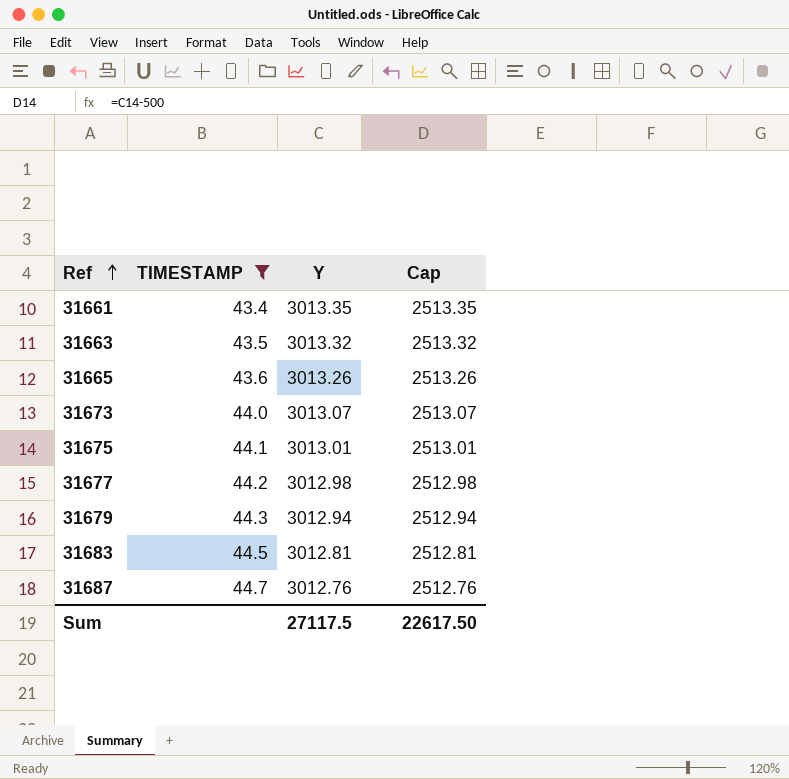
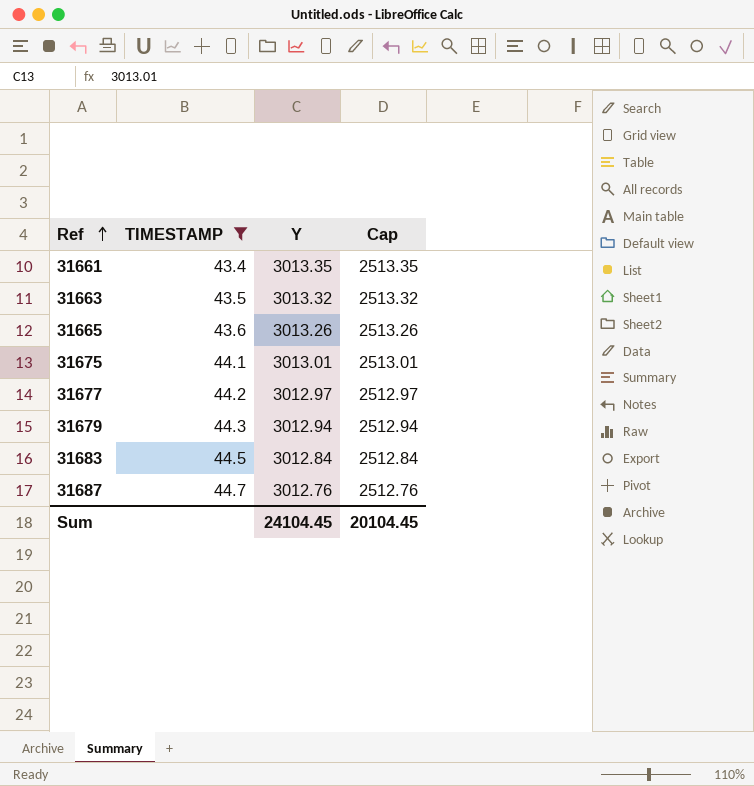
row 31673: 44.0 | 3013.07 | 2513.07 -> none
31677 | Y: 3012.98 -> 3012.97
31677 | Cap: 2512.98 -> 2512.97
31683 | Y: 3012.81 -> 3012.84
31683 | Cap: 2512.81 -> 2512.84
Sum | Y: 27117.5 -> 24104.45
Sum | Cap: 22617.50 -> 20104.45

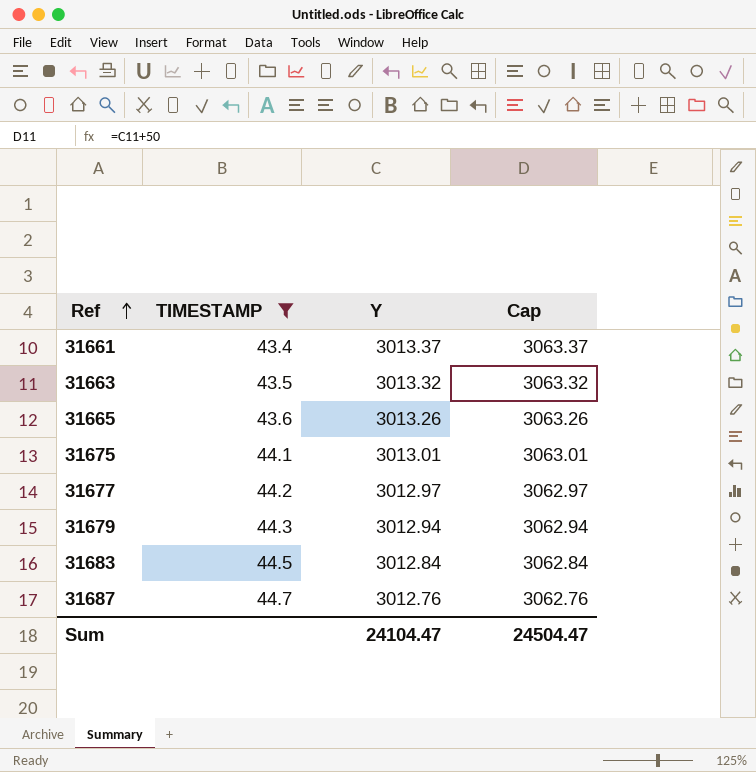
column Cap | formula: [Y] - 500 -> [Y] + 50
31661 | Y: 3013.35 -> 3013.37
Sum | Y: 24104.45 -> 24104.47
Sum | Cap: 20104.45 -> 24504.47

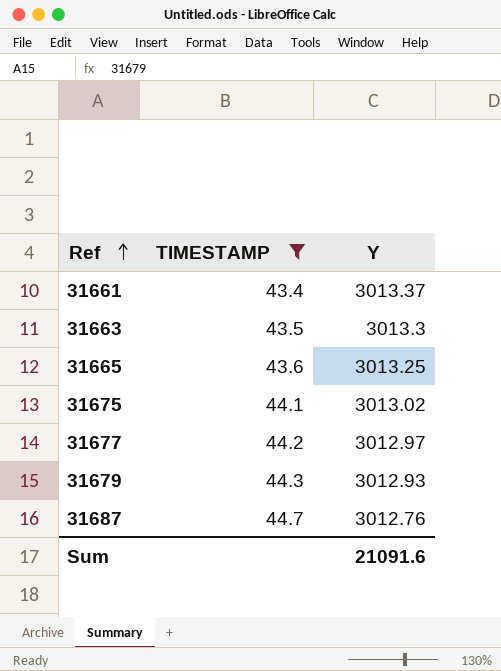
column Cap | formula: [Y] + 50 -> none
row 31683: 44.5 | 3012.84 | 3062.84 -> none
31663 | Y: 3013.32 -> 3013.3
31665 | Y: 3013.26 -> 3013.25
31675 | Y: 3013.01 -> 3013.02
31679 | Y: 3012.94 -> 3012.93
Sum | Y: 24104.47 -> 21091.6

